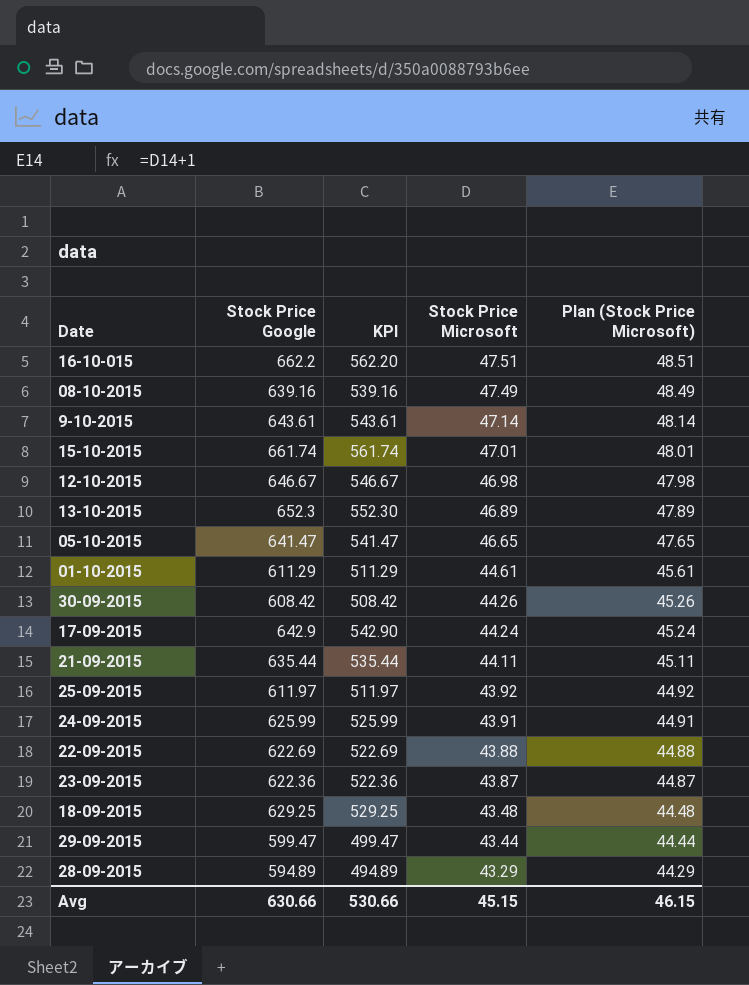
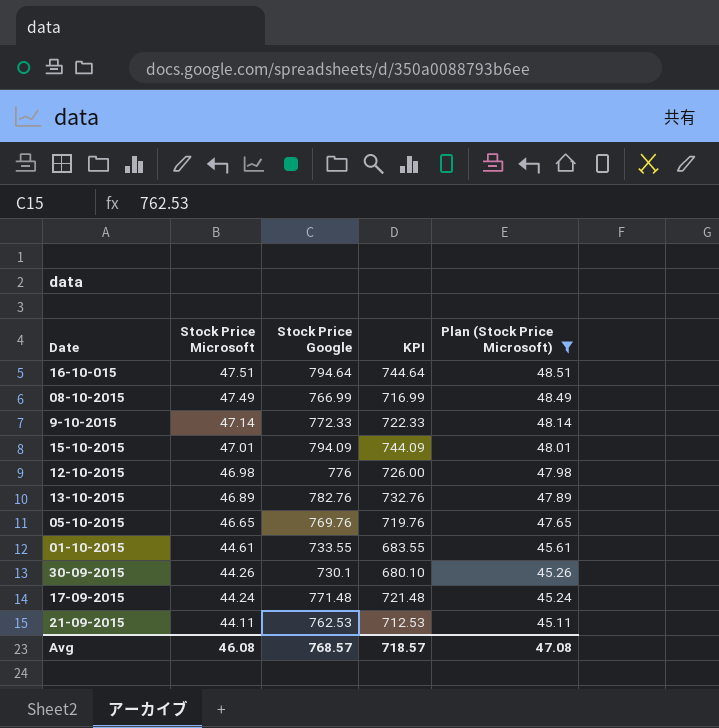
filter: none -> Plan (Stock Price Microsoft) >= 45.11
column Stock Price Microsoft | position: 4 -> 2
column KPI | formula: [Stock Price Google] - 100 -> [Stock Price Google] - 50
16-10-015 | Stock Price Google: 662.2 -> 794.64
08-10-2015 | Stock Price Google: 639.16 -> 766.99
9-10-2015 | Stock Price Google: 643.61 -> 772.33
15-10-2015 | Stock Price Google: 661.74 -> 794.09
12-10-2015 | Stock Price Google: 646.67 -> 776
13-10-2015 | Stock Price Google: 652.3 -> 782.76
05-10-2015 | Stock Price Google: 641.47 -> 769.76
01-10-2015 | Stock Price Google: 611.29 -> 733.55
30-09-2015 | Stock Price Google: 608.42 -> 730.1
17-09-2015 | Stock Price Google: 642.9 -> 771.48
21-09-2015 | Stock Price Google: 635.44 -> 762.53
Avg | Stock Price Microsoft: 45.15 -> 46.08
Avg | Stock Price Google: 630.66 -> 768.57
Avg | KPI: 530.66 -> 718.57
Avg | Plan (Stock Price Microsoft): 46.15 -> 47.08

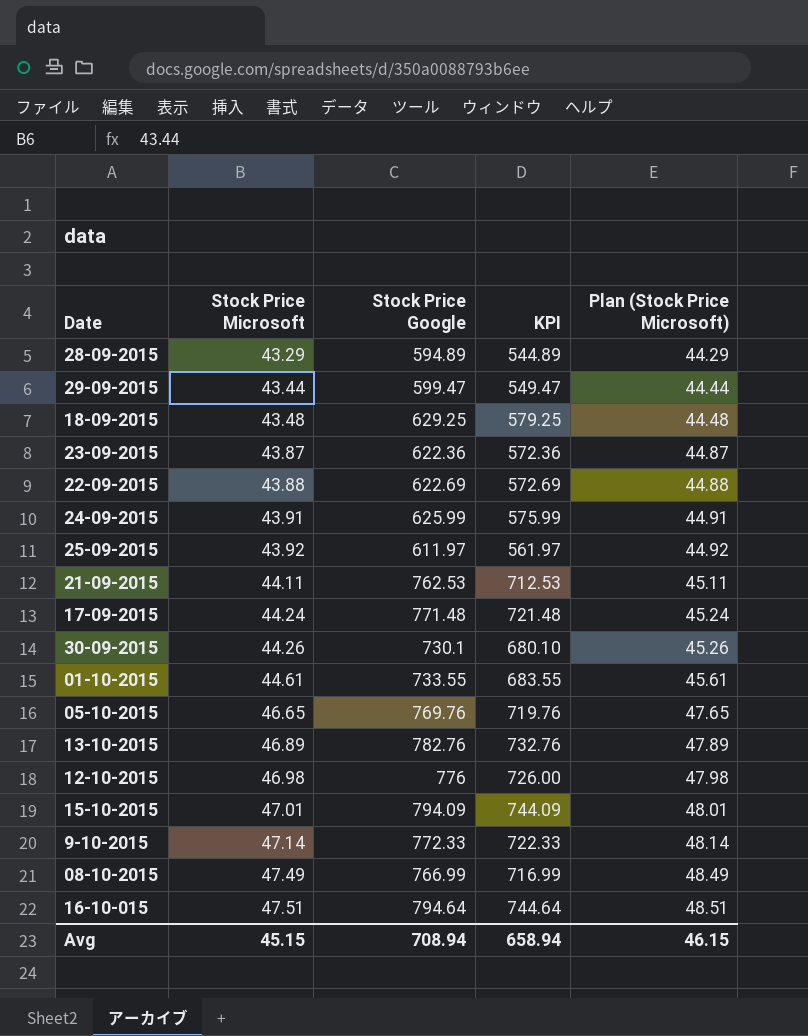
filter: Plan (Stock Price Microsoft) >= 45.11 -> none
row order: Stock Price Microsoft descending -> Stock Price Microsoft ascending
Avg | Stock Price Microsoft: 46.08 -> 45.15
Avg | Stock Price Google: 768.57 -> 708.94
Avg | KPI: 718.57 -> 658.94
Avg | Plan (Stock Price Microsoft): 47.08 -> 46.15

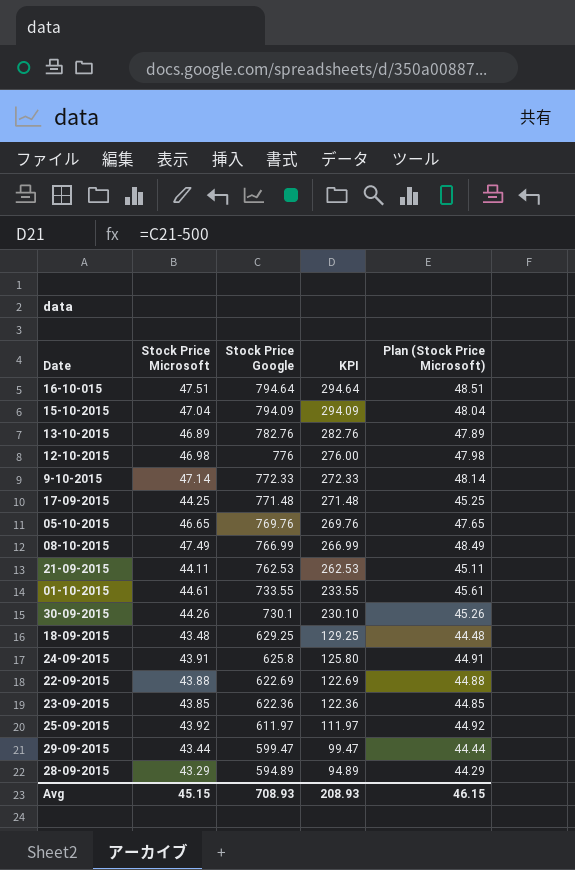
row order: Stock Price Microsoft ascending -> Stock Price Google descending
column KPI | formula: [Stock Price Google] - 50 -> [Stock Price Google] - 500
15-10-2015 | Stock Price Microsoft: 47.01 -> 47.04
15-10-2015 | Plan (Stock Price Microsoft): 48.01 -> 48.04
17-09-2015 | Stock Price Microsoft: 44.24 -> 44.25
17-09-2015 | Plan (Stock Price Microsoft): 45.24 -> 45.25
24-09-2015 | Stock Price Google: 625.99 -> 625.8
23-09-2015 | Stock Price Microsoft: 43.87 -> 43.85
23-09-2015 | Plan (Stock Price Microsoft): 44.87 -> 44.85
Avg | Stock Price Google: 708.94 -> 708.93
Avg | KPI: 658.94 -> 208.93

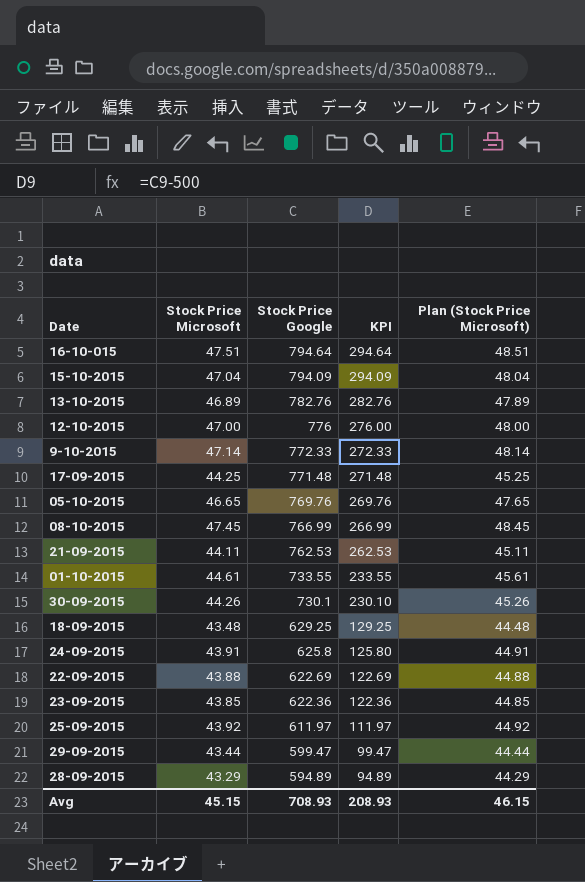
12-10-2015 | Stock Price Microsoft: 46.98 -> 47.00
12-10-2015 | Plan (Stock Price Microsoft): 47.98 -> 48.00
08-10-2015 | Stock Price Microsoft: 47.49 -> 47.45
08-10-2015 | Plan (Stock Price Microsoft): 48.49 -> 48.45

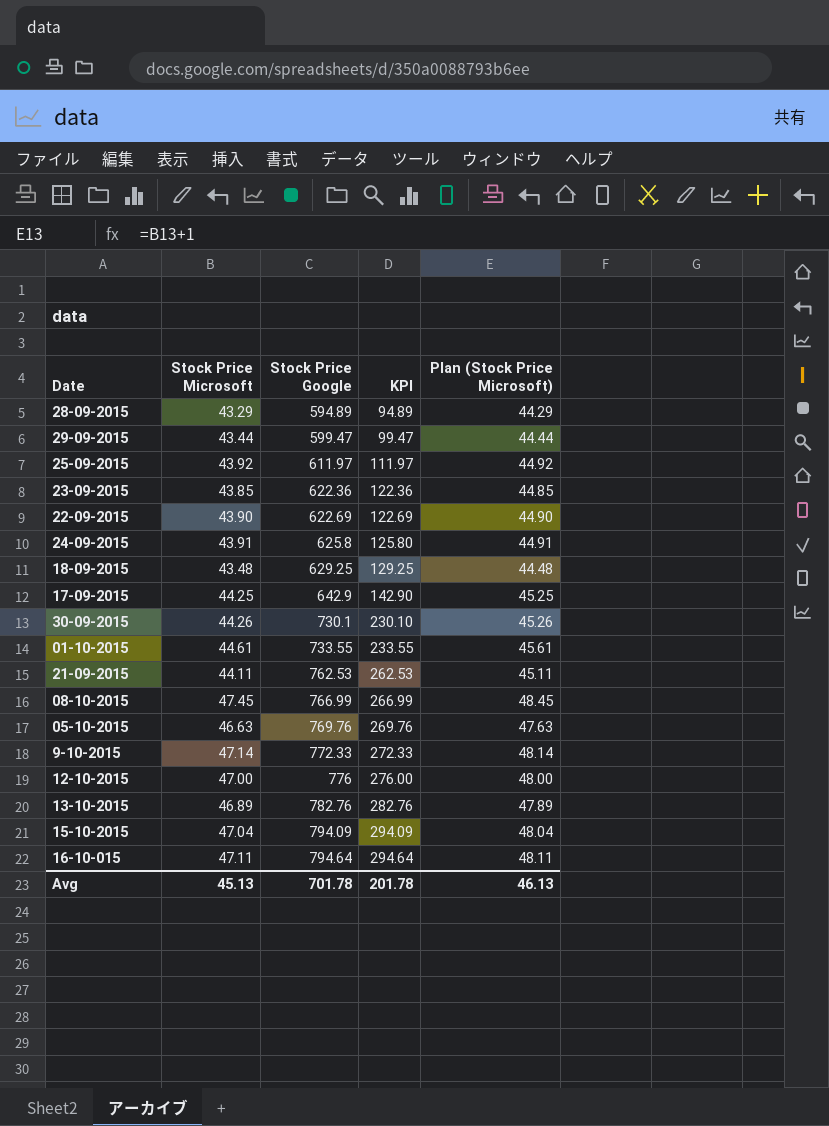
row order: Stock Price Google descending -> Stock Price Google ascending
22-09-2015 | Stock Price Microsoft: 43.88 -> 43.90
22-09-2015 | Plan (Stock Price Microsoft): 44.88 -> 44.90
17-09-2015 | Stock Price Google: 771.48 -> 642.9
17-09-2015 | KPI: 271.48 -> 142.90
05-10-2015 | Stock Price Microsoft: 46.65 -> 46.63
05-10-2015 | Plan (Stock Price Microsoft): 47.65 -> 47.63
16-10-015 | Stock Price Microsoft: 47.51 -> 47.11
16-10-015 | Plan (Stock Price Microsoft): 48.51 -> 48.11
Avg | Stock Price Microsoft: 45.15 -> 45.13
Avg | Stock Price Google: 708.93 -> 701.78
Avg | KPI: 208.93 -> 201.78
Avg | Plan (Stock Price Microsoft): 46.15 -> 46.13

